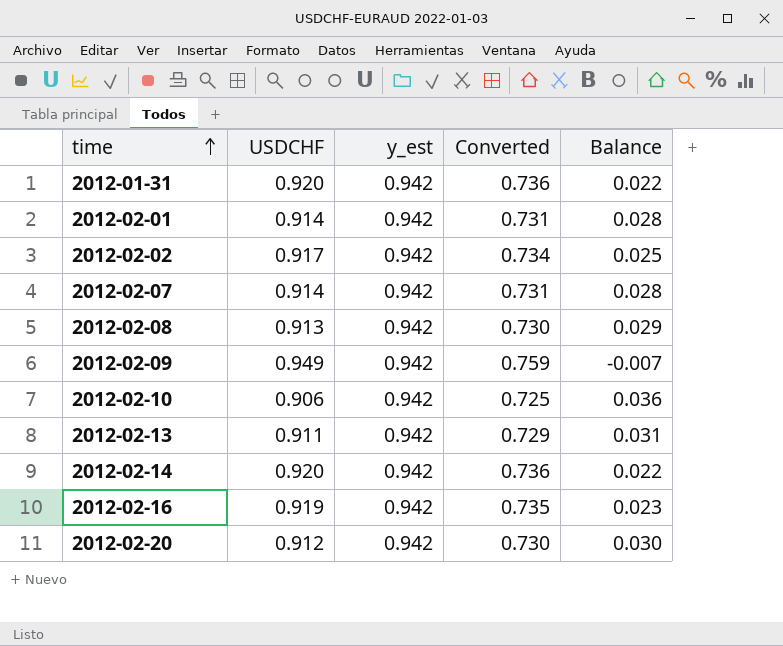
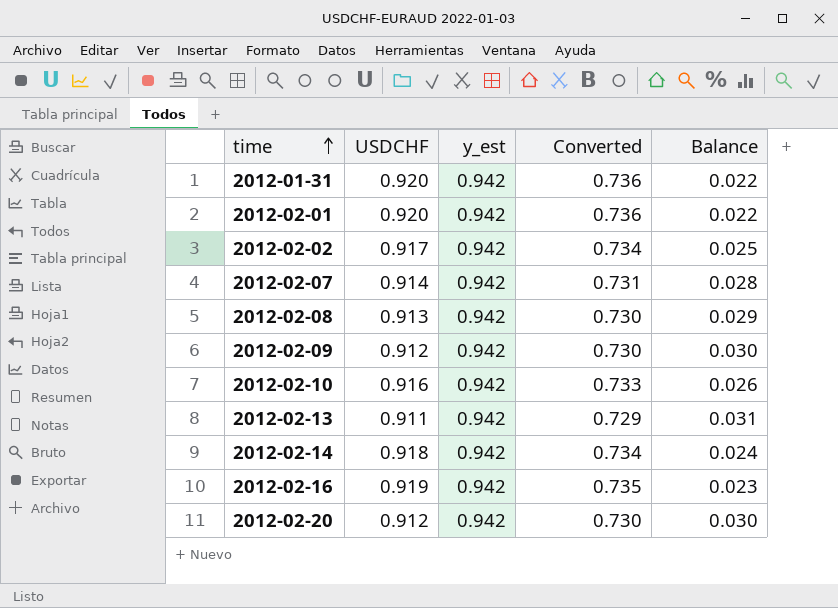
2012-02-01 | USDCHF: 0.914 -> 0.920
2012-02-01 | Converted: 0.731 -> 0.736
2012-02-01 | Balance: 0.028 -> 0.022
2012-02-09 | USDCHF: 0.949 -> 0.912
2012-02-09 | Converted: 0.759 -> 0.730
2012-02-09 | Balance: -0.007 -> 0.030
2012-02-10 | USDCHF: 0.906 -> 0.916
2012-02-10 | Converted: 0.725 -> 0.733
2012-02-10 | Balance: 0.036 -> 0.026
2012-02-14 | USDCHF: 0.920 -> 0.918
2012-02-14 | Converted: 0.736 -> 0.734
2012-02-14 | Balance: 0.022 -> 0.024

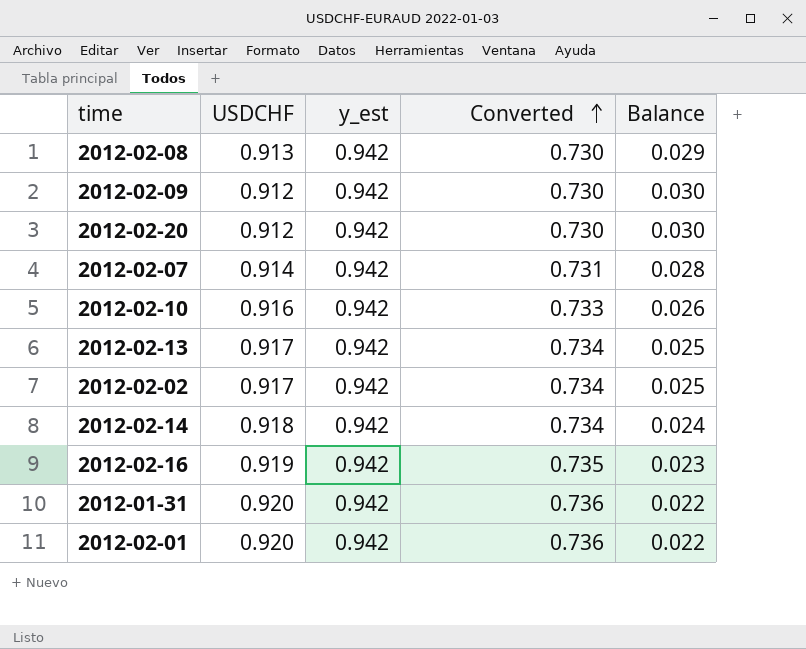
row order: time ascending -> Converted ascending
2012-02-13 | USDCHF: 0.911 -> 0.917
2012-02-13 | Converted: 0.729 -> 0.734
2012-02-13 | Balance: 0.031 -> 0.025

